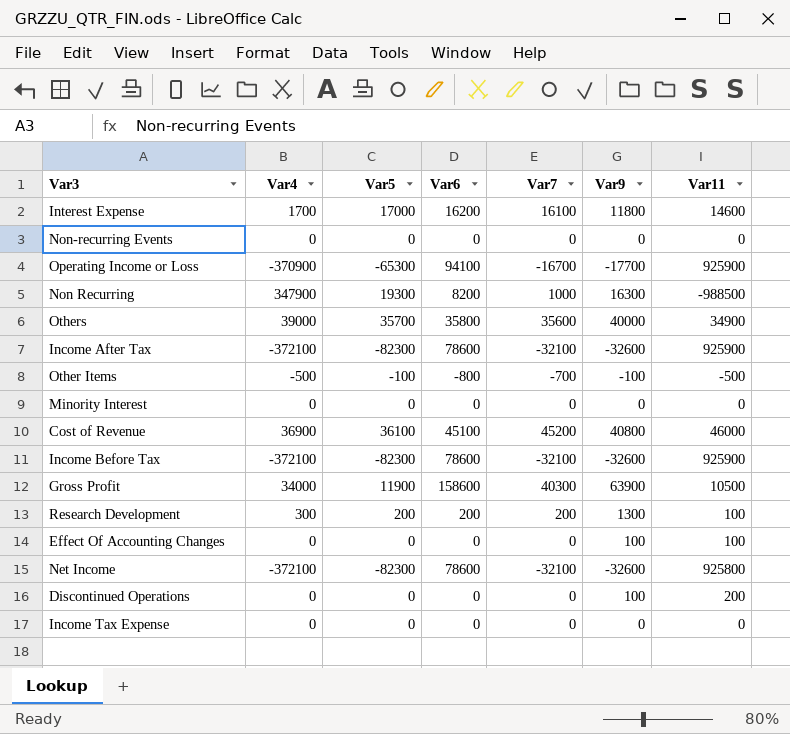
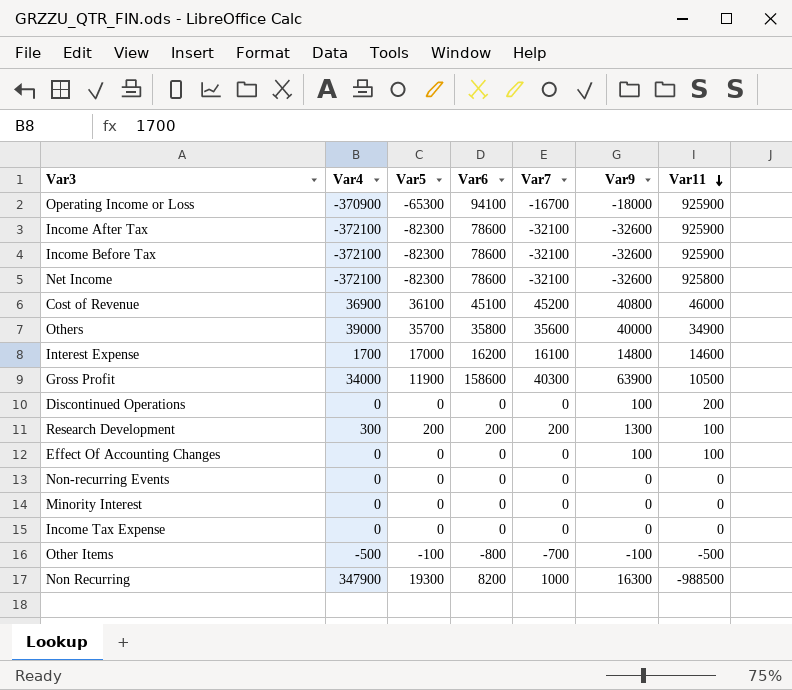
row order: none -> Var11 descending
Operating Income or Loss | Var9: -17700 -> -18000
Interest Expense | Var9: 11800 -> 14800

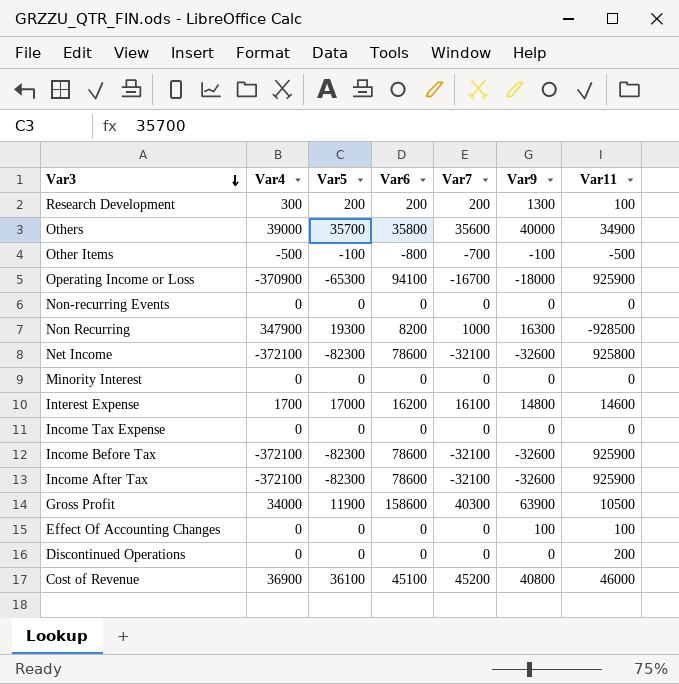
row order: Var11 descending -> Var3 descending
Non Recurring | Var11: -988500 -> -928500
Discontinued Operations | Var9: 100 -> 0

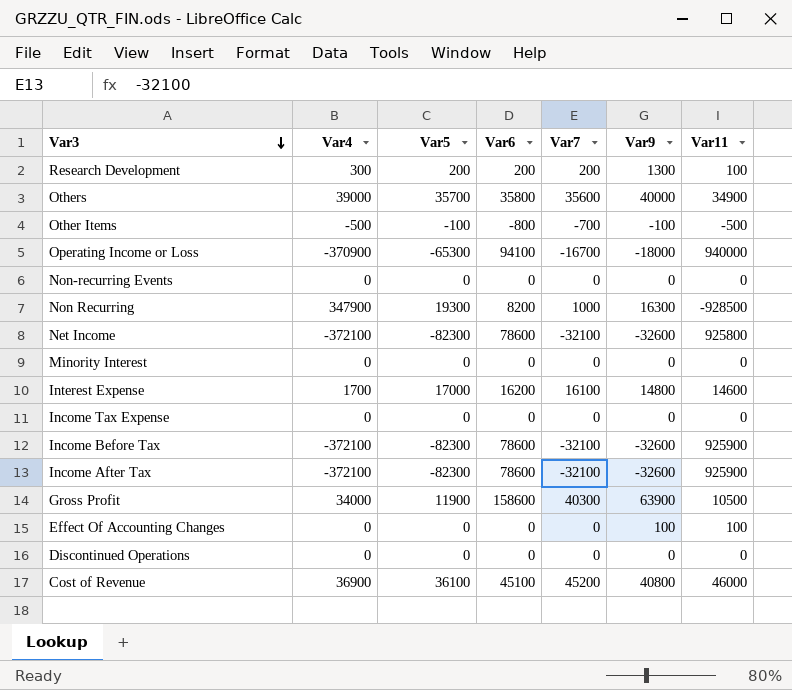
Operating Income or Loss | Var11: 925900 -> 940000
Discontinued Operations | Var11: 200 -> 0

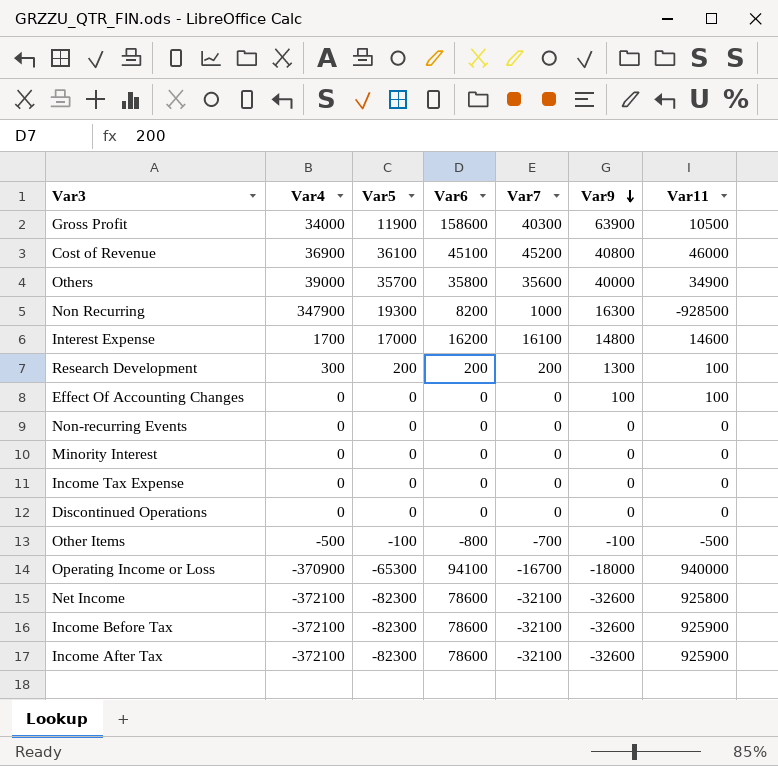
row order: Var3 descending -> Var9 descending

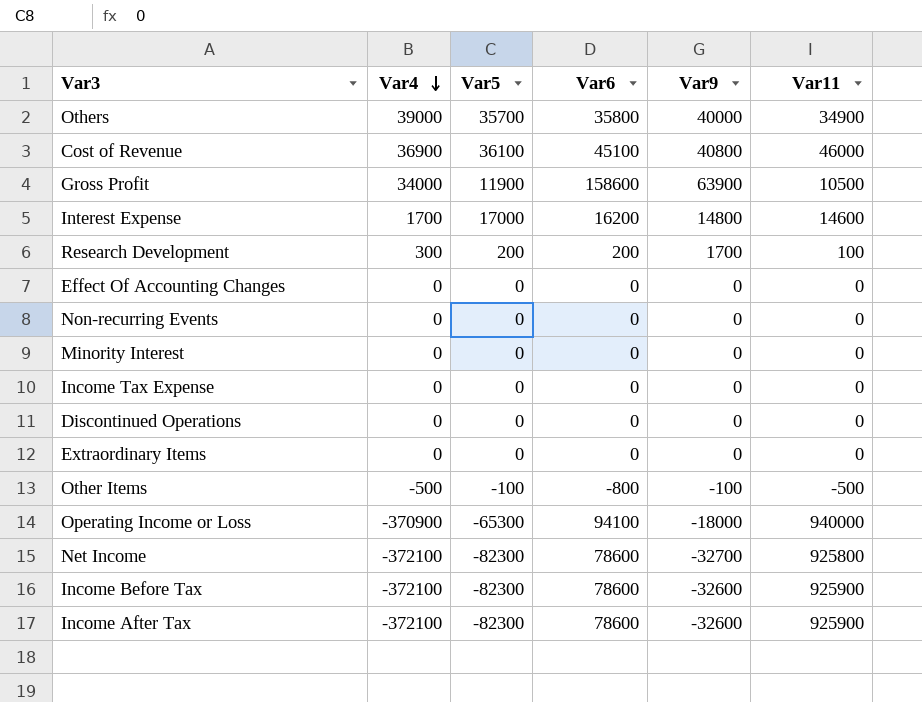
row order: Var9 descending -> Var4 descending
column Var7 | position: 5 -> none
row Non Recurring: 347900 | 19300 | 8200 | 1000 | 16300 | -928500 -> none
Research Development | Var9: 1300 -> 1700
Effect Of Accounting Changes | Var9: 100 -> 0
Effect Of Accounting Changes | Var11: 100 -> 0
row Extraordinary Items: none -> 0 | 0 | 0 | 0 | 0
Net Income | Var9: -32600 -> -32700

